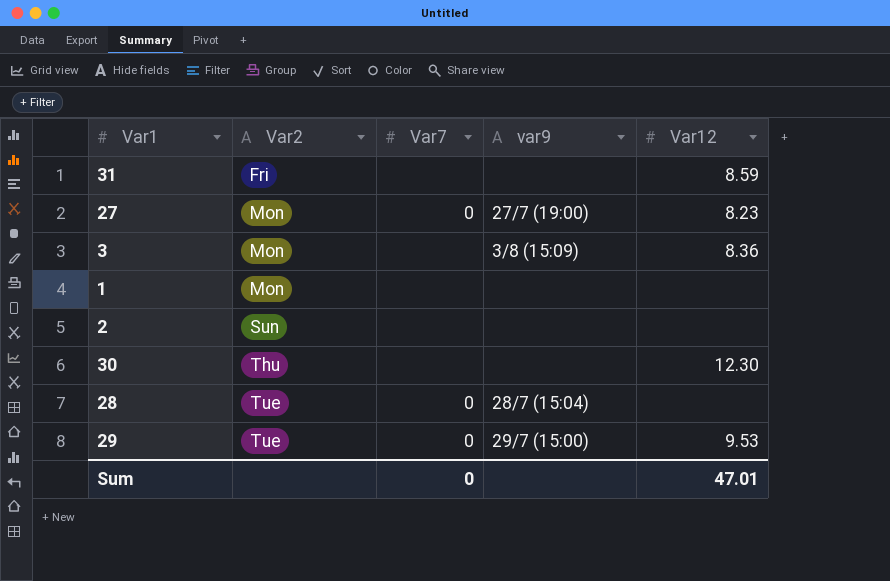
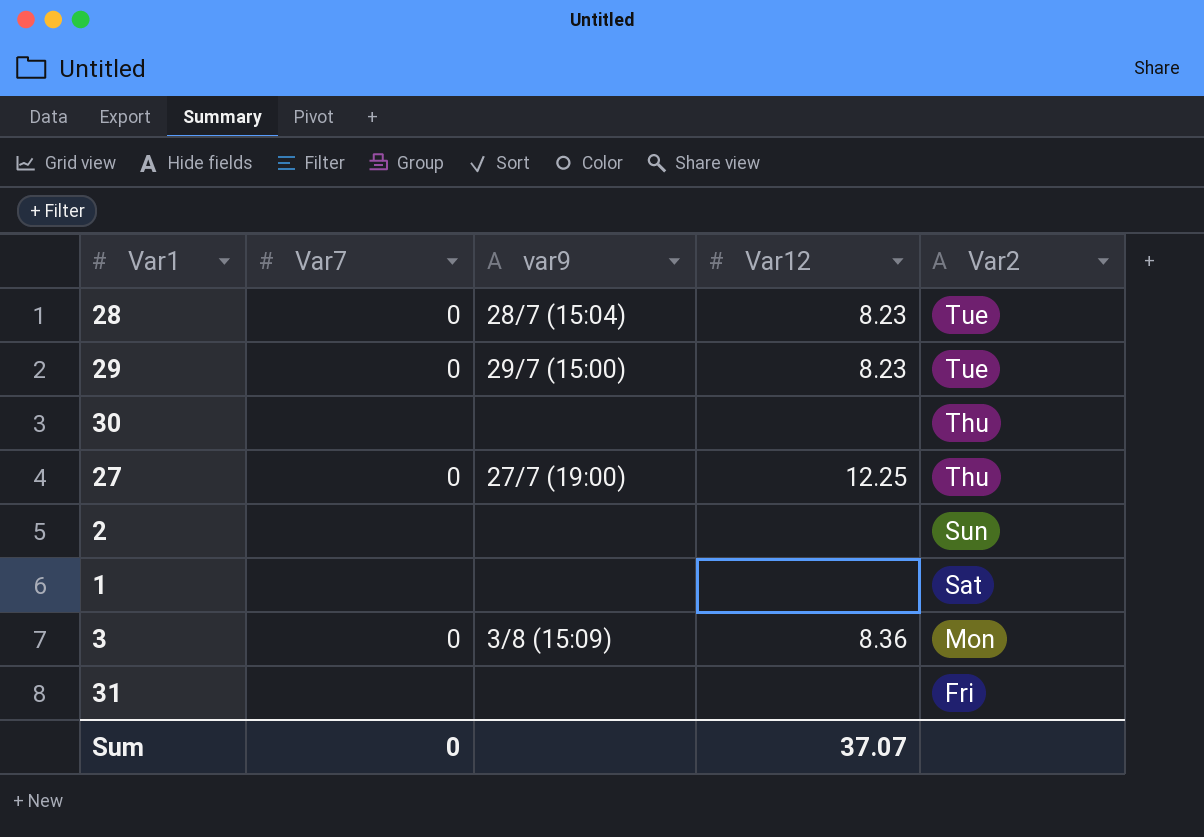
row order: Var2 ascending -> Var2 descending
column Var2 | position: 2 -> 5
28 | Var12: none -> 8.23
29 | Var12: 9.53 -> 8.23
30 | Var12: 12.30 -> none
27 | Var12: 8.23 -> 12.25
27 | Var2: Mon -> Thu
1 | Var2: Mon -> Sat
3 | Var7: none -> 0
31 | Var12: 8.59 -> none
Sum | Var12: 47.01 -> 37.07

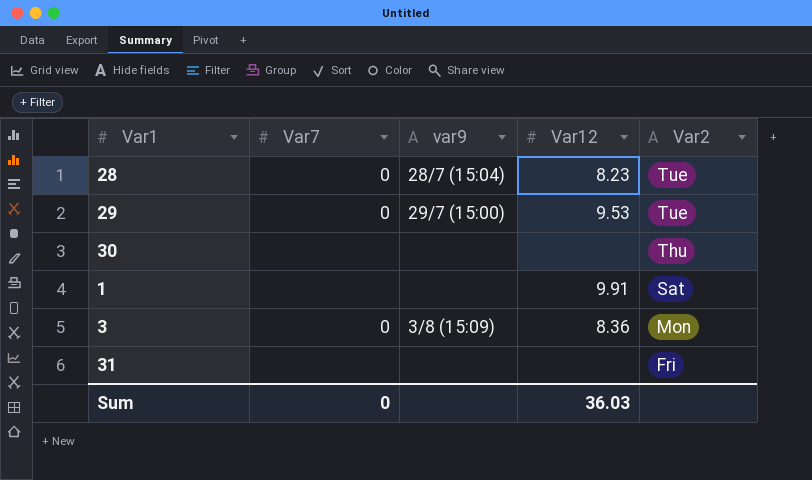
row 27: 0 | 27/7 (19:00) | 12.25 | Thu -> none
row 2: none | none | none | Sun -> none
29 | Var12: 8.23 -> 9.53
1 | Var12: none -> 9.91
Sum | Var12: 37.07 -> 36.03

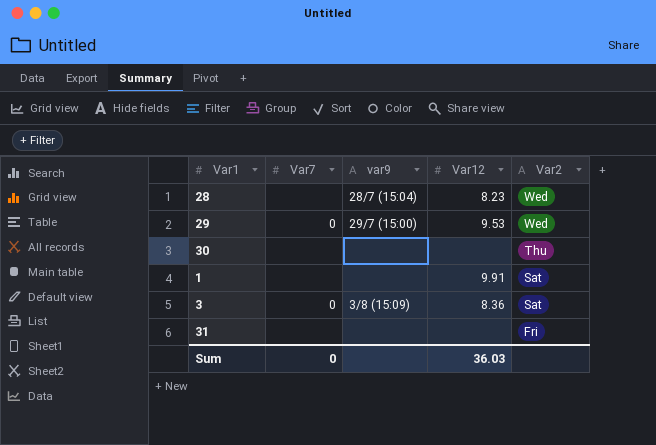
28 | Var7: 0 -> none
28 | Var2: Tue -> Wed
29 | Var2: Tue -> Wed
3 | Var2: Mon -> Sat

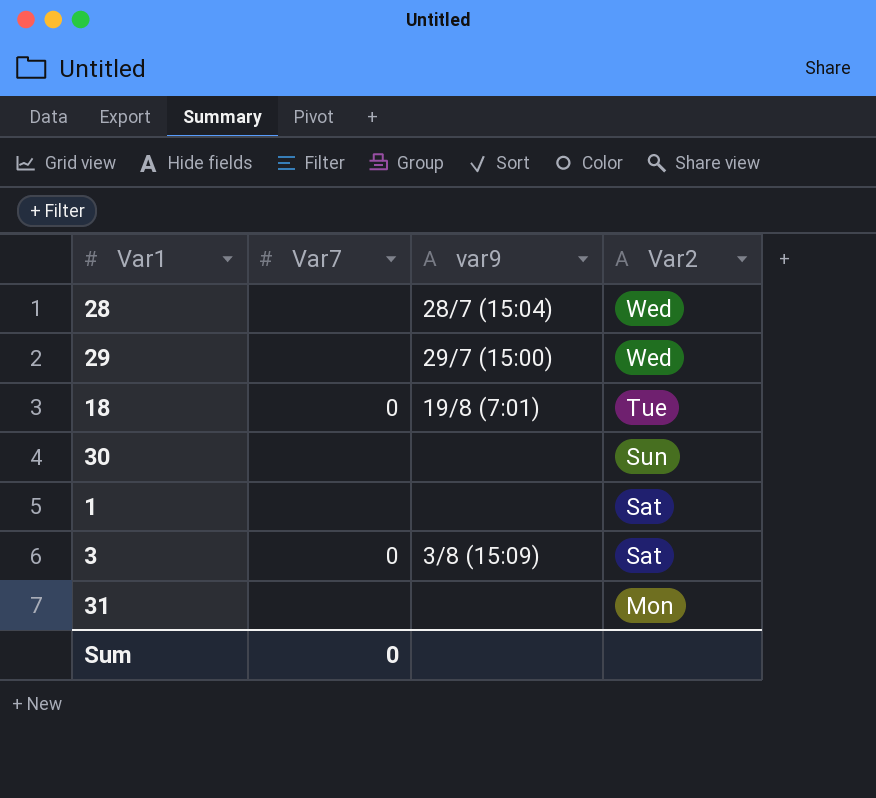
column Var12 | position: 4 -> none
29 | Var7: 0 -> none
row 18: none -> 0 | 19/8 (7:01) | Tue
30 | Var2: Thu -> Sun
31 | Var2: Fri -> Mon

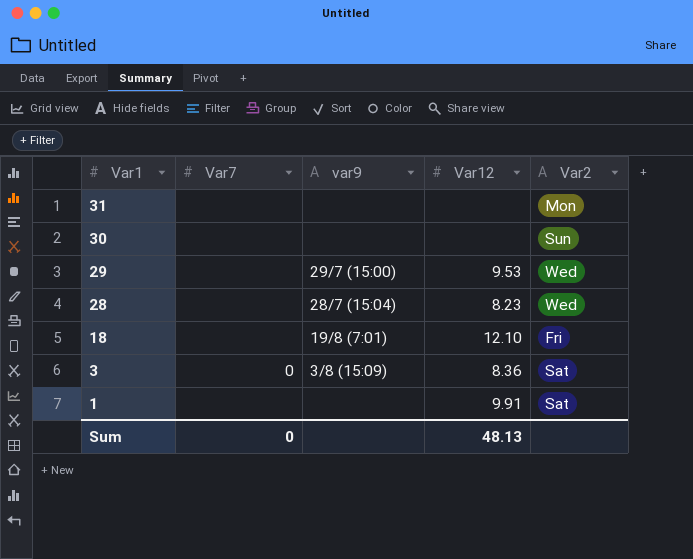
row order: Var2 descending -> Var1 descending
column Var12 | position: none -> 4
18 | Var7: 0 -> none
18 | Var2: Tue -> Fri

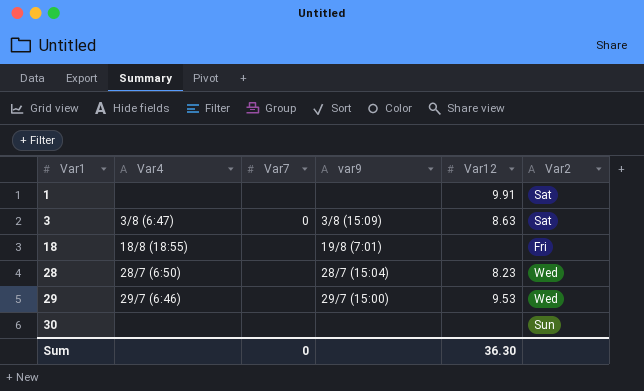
row order: Var1 descending -> Var1 ascending
column Var4 | position: none -> 2
row 31: none | none | none | Mon -> none
3 | Var12: 8.36 -> 8.63
18 | Var12: 12.10 -> none
Sum | Var12: 48.13 -> 36.30

